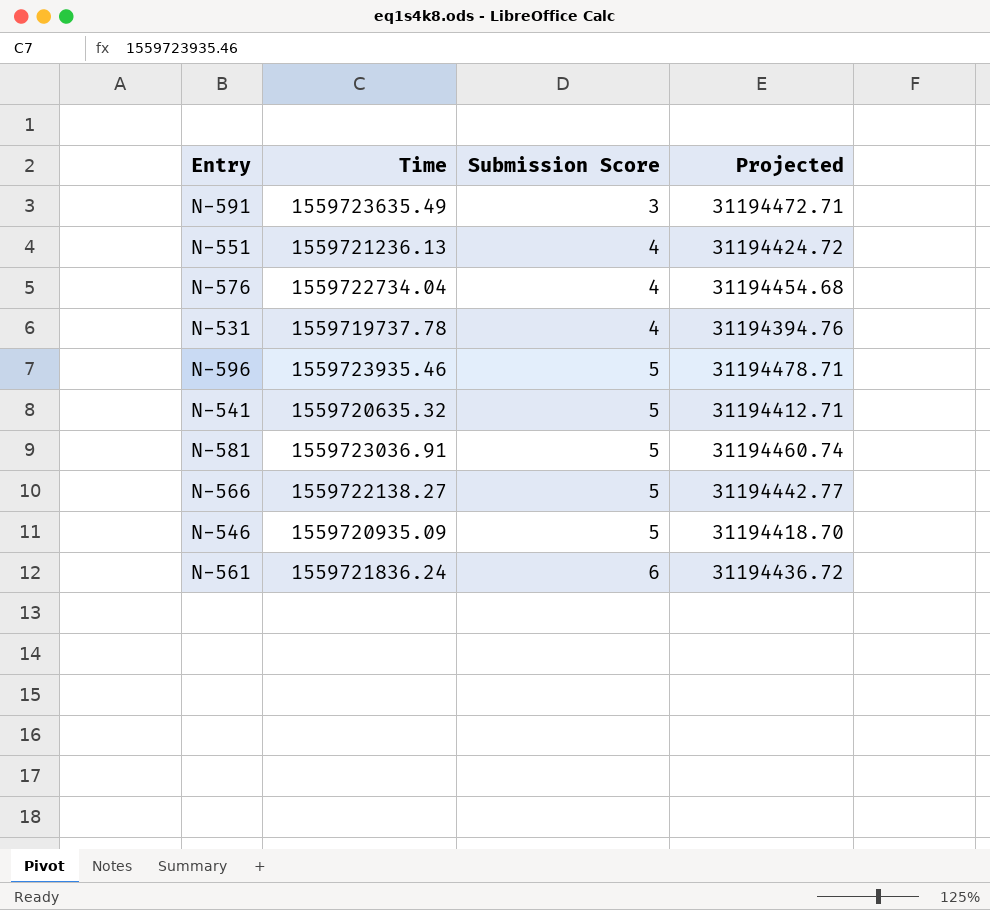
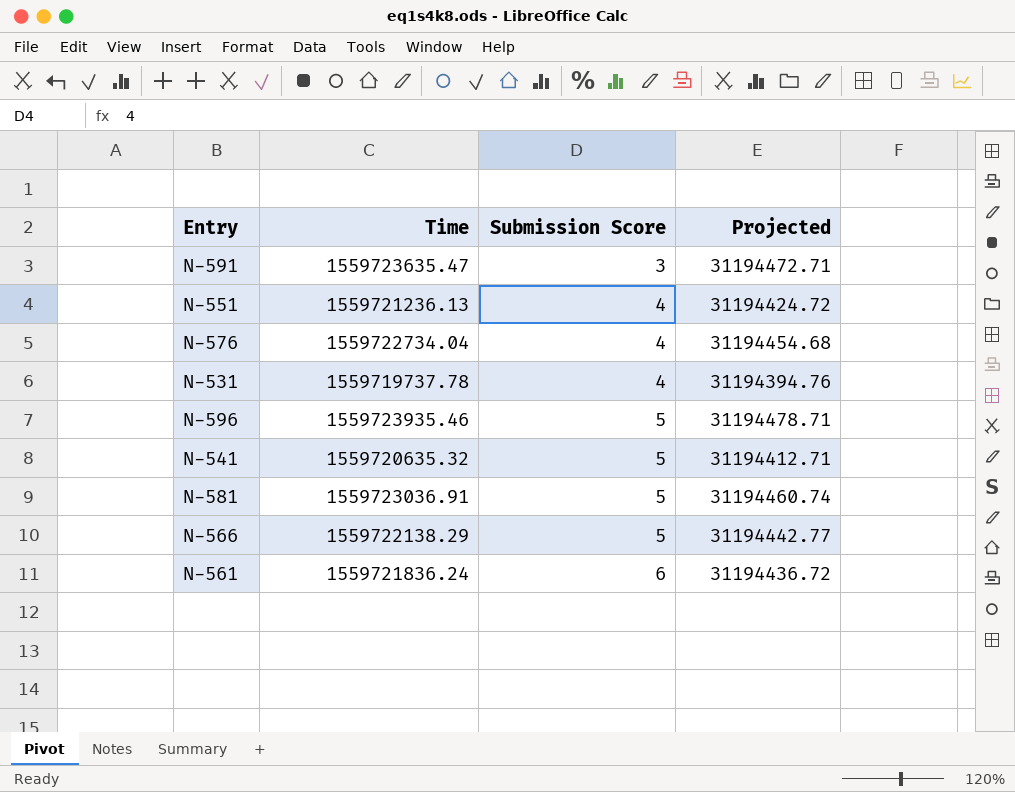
row N-546: 1559720935.09 | 5 | 31194418.70 -> none
N-591 | Time: 1559723635.49 -> 1559723635.47
N-566 | Time: 1559722138.27 -> 1559722138.29

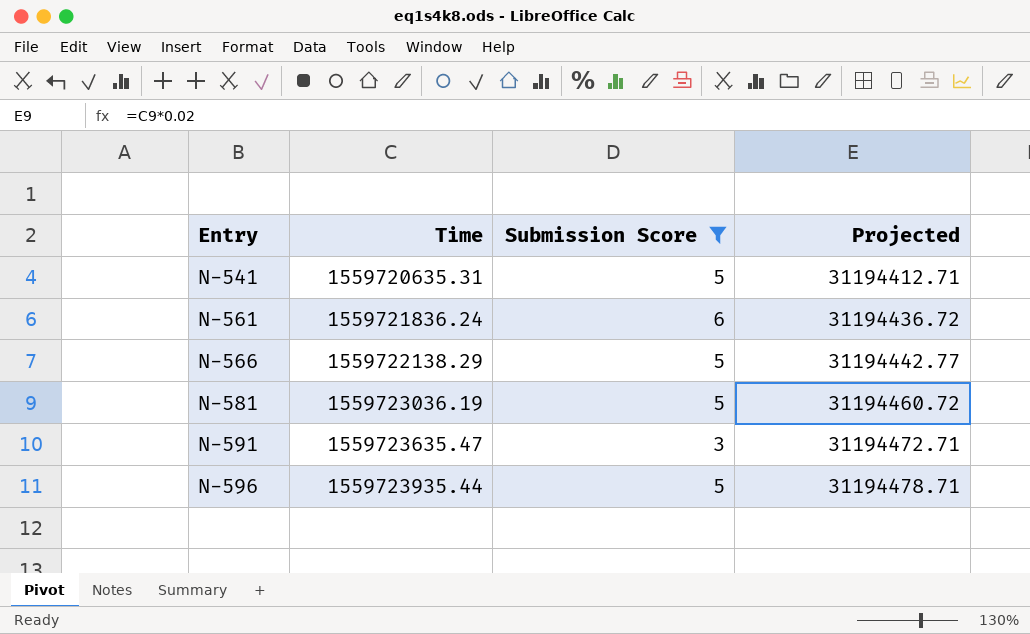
filter: none -> Submission Score != 4
row order: Submission Score ascending -> Entry ascending
N-541 | Time: 1559720635.32 -> 1559720635.31
N-581 | Time: 1559723036.91 -> 1559723036.19
N-581 | Projected: 31194460.74 -> 31194460.72
N-596 | Time: 1559723935.46 -> 1559723935.44

